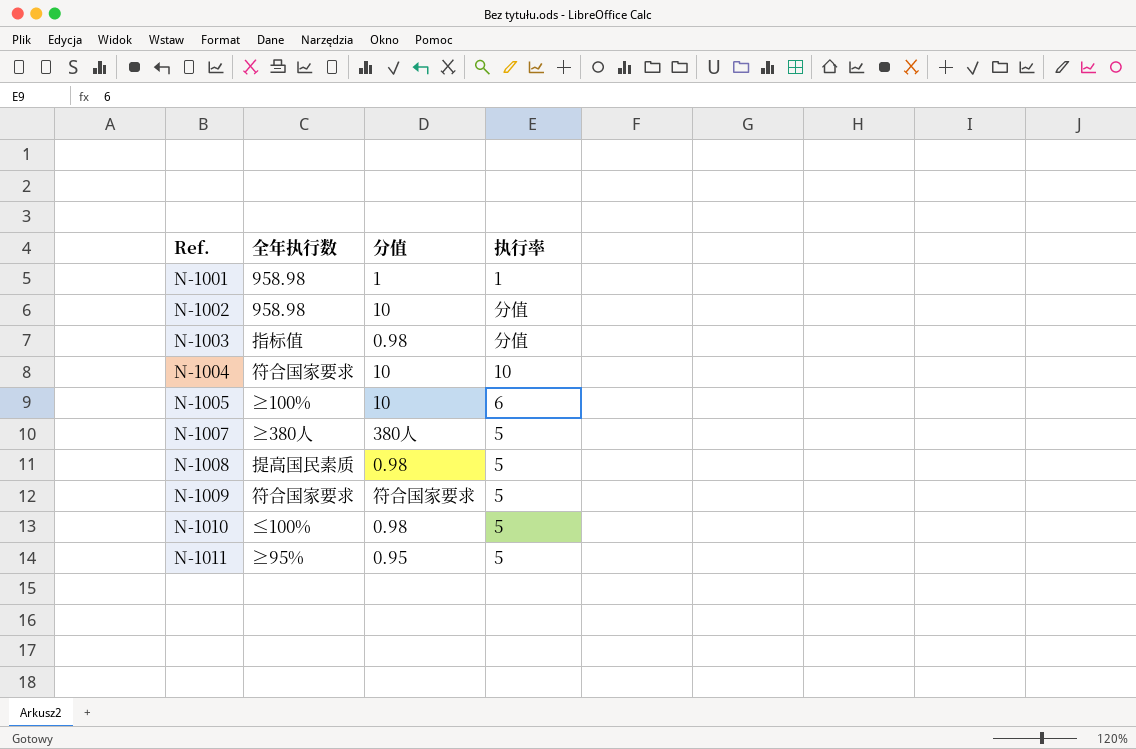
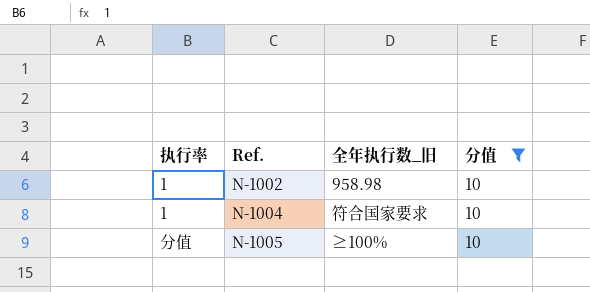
filter: none -> 分值 = 10
column 执行率 | position: 4 -> 1
column name: 全年执行数 -> 全年执行数_旧
N-1002 | 执行率: 分值 -> 1
N-1004 | 执行率: 10 -> 1
N-1005 | 执行率: 6 -> 分值

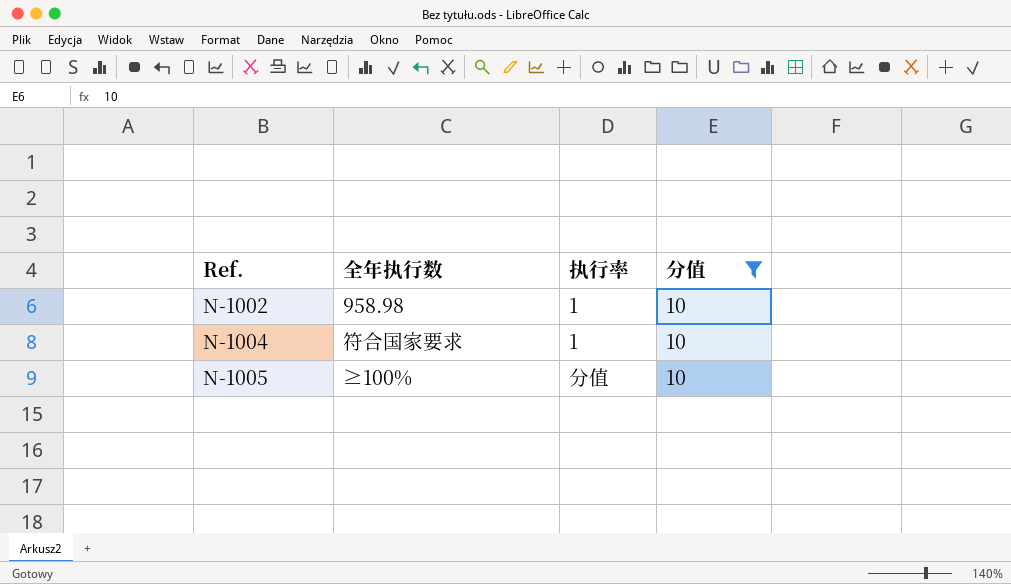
column name: 全年执行数_旧 -> 全年执行数
column 执行率 | position: 1 -> 3

